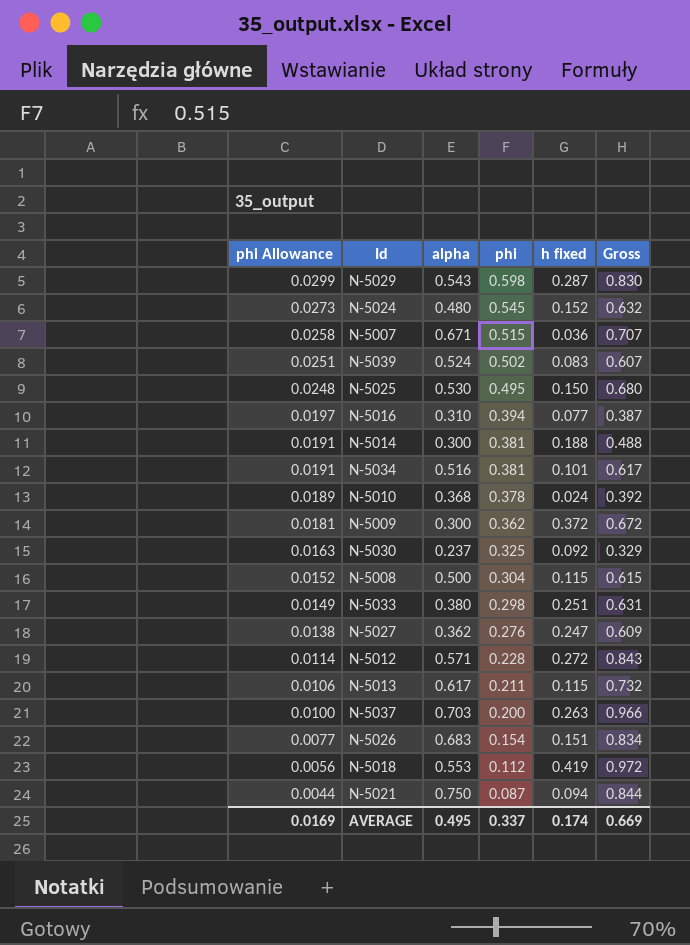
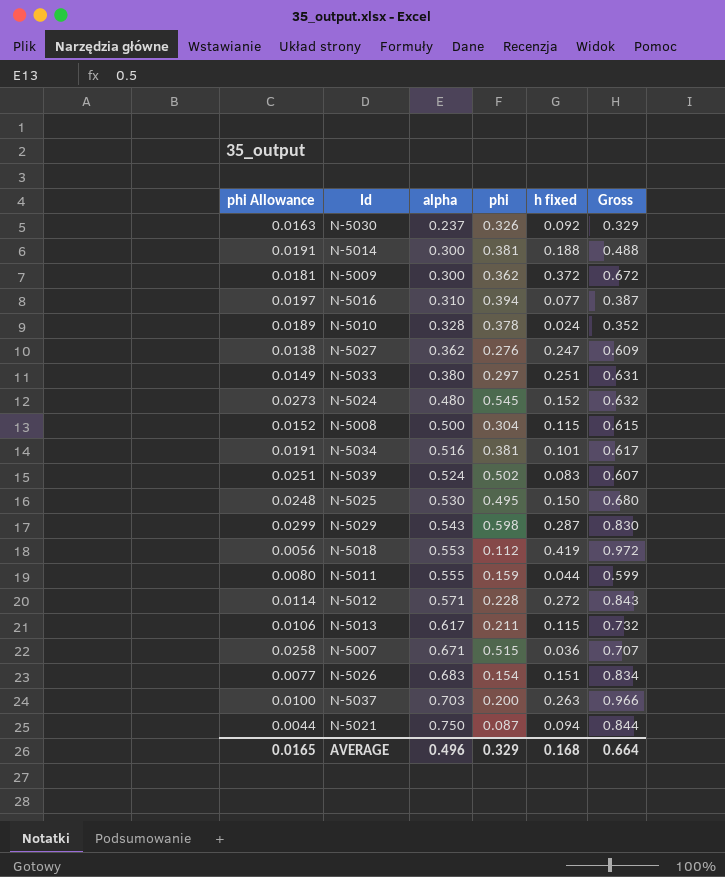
row order: phi Allowance descending -> alpha ascending
N-5030 | phi: 0.325 -> 0.326
N-5010 | alpha: 0.368 -> 0.328
N-5010 | Gross: 0.392 -> 0.352
N-5033 | phi: 0.298 -> 0.297
row N-5011: none -> 0.0080 | 0.555 | 0.159 | 0.044 | 0.599
AVERAGE | phi Allowance: 0.0169 -> 0.0165
AVERAGE | alpha: 0.495 -> 0.496
AVERAGE | phi: 0.337 -> 0.329
AVERAGE | h fixed: 0.174 -> 0.168
AVERAGE | Gross: 0.669 -> 0.664

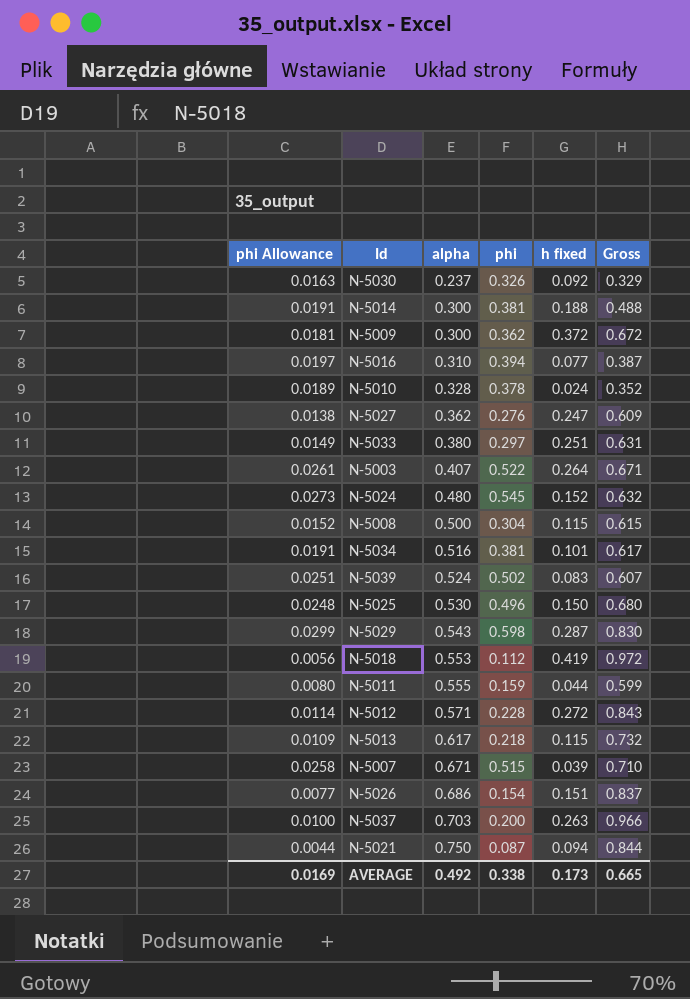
row N-5003: none -> 0.0261 | 0.407 | 0.522 | 0.264 | 0.671
N-5025 | phi: 0.495 -> 0.496
N-5013 | phi Allowance: 0.0106 -> 0.0109
N-5013 | phi: 0.211 -> 0.218
N-5007 | h fixed: 0.036 -> 0.039
N-5007 | Gross: 0.707 -> 0.710
N-5026 | alpha: 0.683 -> 0.686
N-5026 | Gross: 0.834 -> 0.837
AVERAGE | phi Allowance: 0.0165 -> 0.0169
AVERAGE | alpha: 0.496 -> 0.492
AVERAGE | phi: 0.329 -> 0.338
AVERAGE | h fixed: 0.168 -> 0.173
AVERAGE | Gross: 0.664 -> 0.665

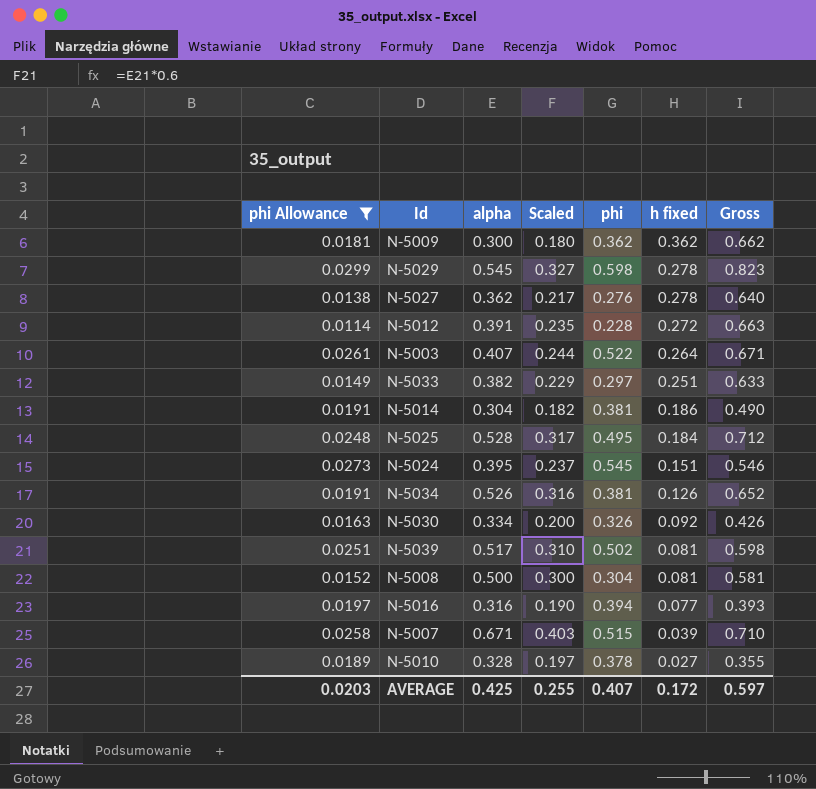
filter: none -> phi Allowance >= 0.0114
row order: alpha ascending -> h fixed descending
column Scaled | formula: none -> [alpha] * 0.6
N-5009 | h fixed: 0.372 -> 0.362
N-5009 | Gross: 0.672 -> 0.662
N-5029 | alpha: 0.543 -> 0.545
N-5029 | h fixed: 0.287 -> 0.278
N-5029 | Gross: 0.830 -> 0.823
N-5027 | h fixed: 0.247 -> 0.278
N-5027 | Gross: 0.609 -> 0.640
N-5012 | alpha: 0.571 -> 0.391
N-5012 | Gross: 0.843 -> 0.663
N-5033 | alpha: 0.380 -> 0.382
N-5033 | Gross: 0.631 -> 0.633
N-5014 | alpha: 0.300 -> 0.304
N-5014 | h fixed: 0.188 -> 0.186
N-5014 | Gross: 0.488 -> 0.490
N-5025 | alpha: 0.530 -> 0.528
N-5025 | phi: 0.496 -> 0.495
N-5025 | h fixed: 0.150 -> 0.184
N-5025 | Gross: 0.680 -> 0.712
N-5024 | alpha: 0.480 -> 0.395
N-5024 | h fixed: 0.152 -> 0.151
N-5024 | Gross: 0.632 -> 0.546
N-5034 | alpha: 0.516 -> 0.526
N-5034 | h fixed: 0.101 -> 0.126
N-5034 | Gross: 0.617 -> 0.652
N-5030 | alpha: 0.237 -> 0.334
N-5030 | Gross: 0.329 -> 0.426
N-5039 | alpha: 0.524 -> 0.517
N-5039 | h fixed: 0.083 -> 0.081
N-5039 | Gross: 0.607 -> 0.598
N-5008 | h fixed: 0.115 -> 0.081
N-5008 | Gross: 0.615 -> 0.581
N-5016 | alpha: 0.310 -> 0.316
N-5016 | Gross: 0.387 -> 0.393
N-5010 | h fixed: 0.024 -> 0.027
N-5010 | Gross: 0.352 -> 0.355
AVERAGE | phi Allowance: 0.0169 -> 0.0203
AVERAGE | alpha: 0.492 -> 0.425
AVERAGE | phi: 0.338 -> 0.407
AVERAGE | h fixed: 0.173 -> 0.172
AVERAGE | Gross: 0.665 -> 0.597

